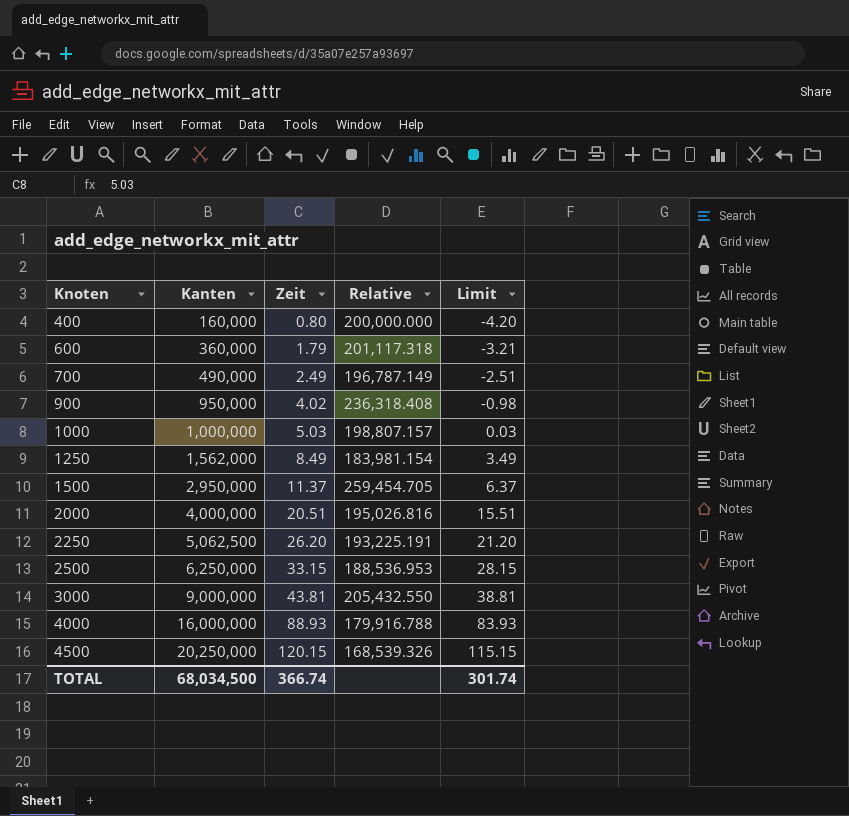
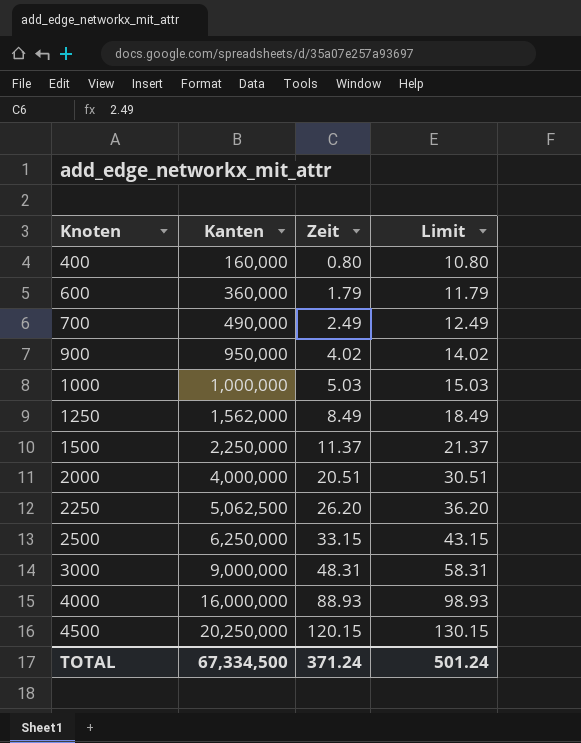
column Relative | formula: [Kanten] / [Zeit] -> none
column Limit | formula: [Zeit] - 5 -> [Zeit] + 10
1500 | Kanten: 2,950,000 -> 2,250,000
3000 | Zeit: 43.81 -> 48.31
TOTAL | Kanten: 68,034,500 -> 67,334,500
TOTAL | Zeit: 366.74 -> 371.24
TOTAL | Limit: 301.74 -> 501.24

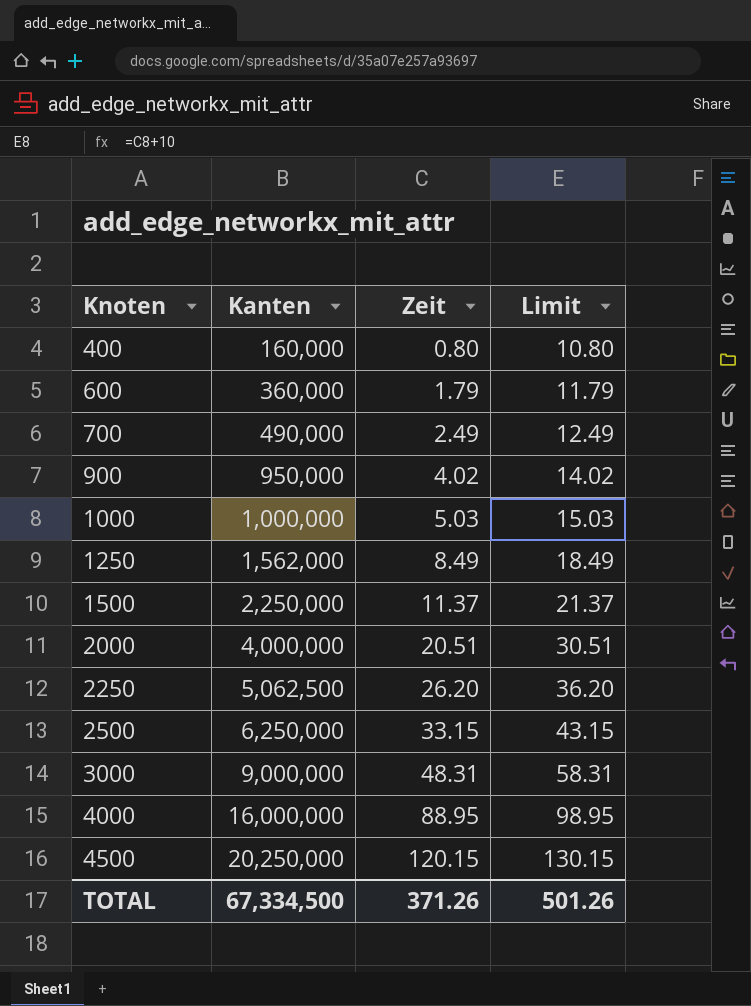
4000 | Zeit: 88.93 -> 88.95
4000 | Limit: 98.93 -> 98.95
TOTAL | Zeit: 371.24 -> 371.26
TOTAL | Limit: 501.24 -> 501.26

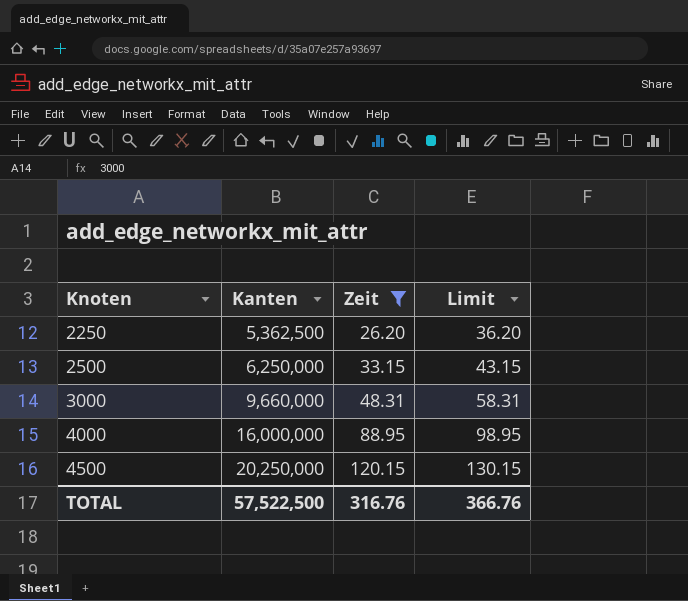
filter: none -> Zeit >= 26.20
2250 | Kanten: 5,062,500 -> 5,362,500
3000 | Kanten: 9,000,000 -> 9,660,000
TOTAL | Kanten: 67,334,500 -> 57,522,500
TOTAL | Zeit: 371.26 -> 316.76
TOTAL | Limit: 501.26 -> 366.76

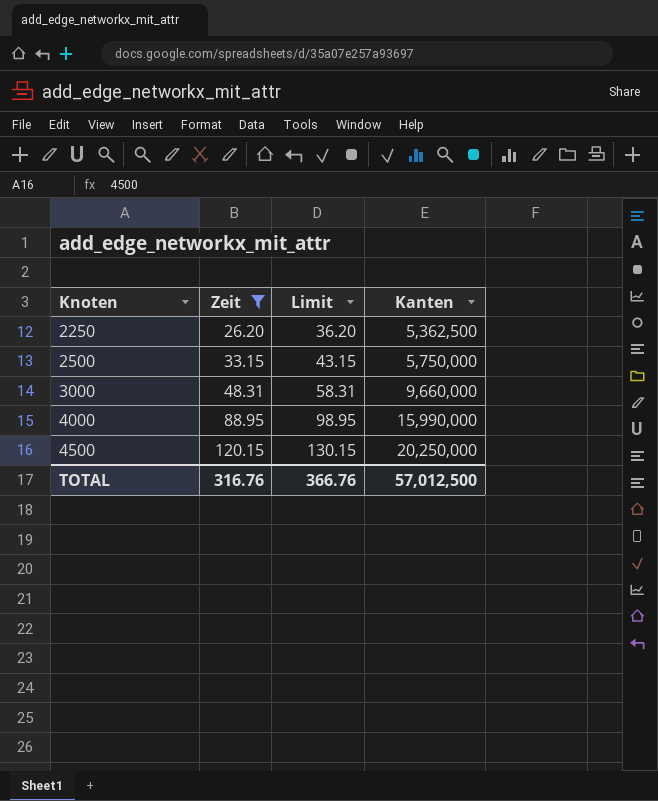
column Kanten | position: 2 -> 4
2500 | Kanten: 6,250,000 -> 5,750,000
4000 | Kanten: 16,000,000 -> 15,990,000
TOTAL | Kanten: 57,522,500 -> 57,012,500

